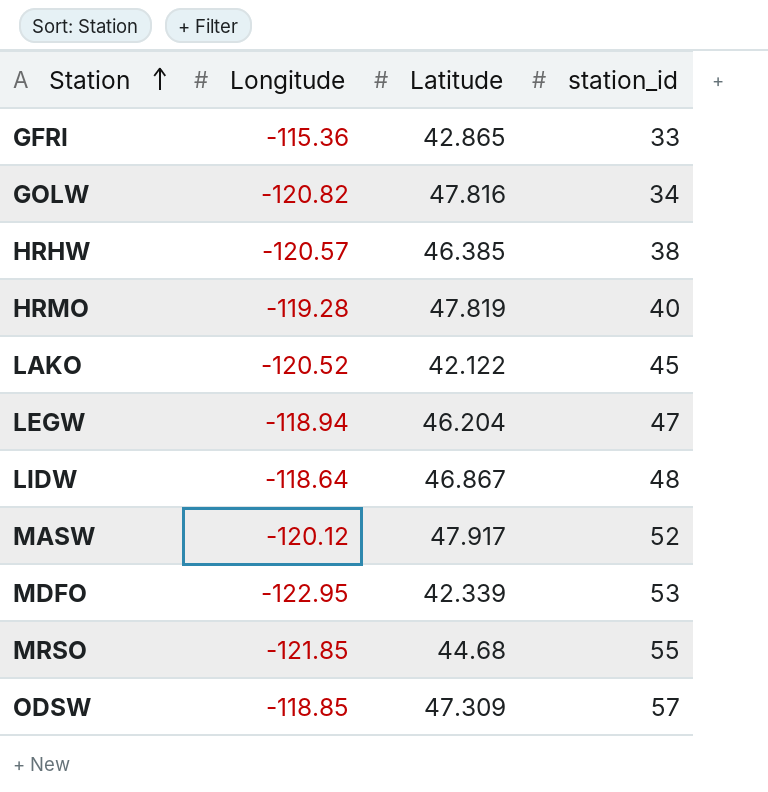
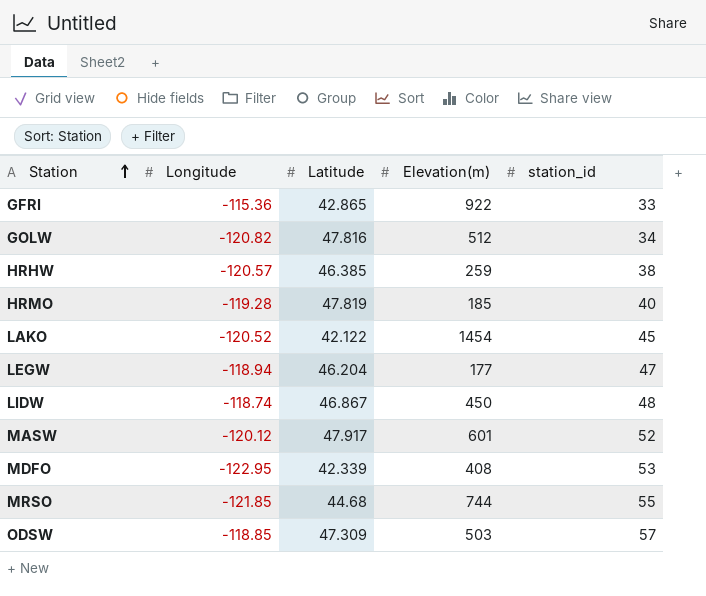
column Elevation(m) | position: none -> 4
LIDW | Longitude: -118.64 -> -118.74

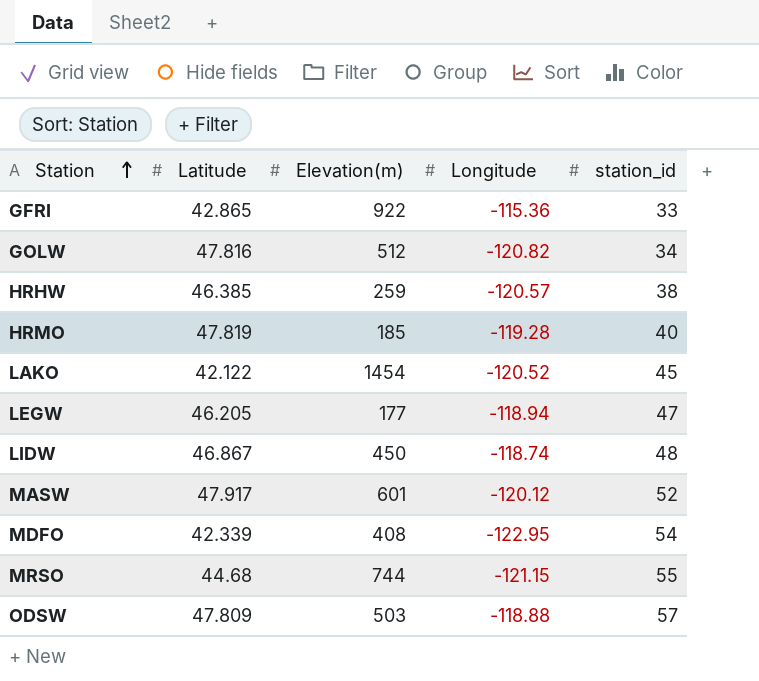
column Longitude | position: 2 -> 4
LEGW | Latitude: 46.204 -> 46.205
MDFO | station_id: 53 -> 54
MRSO | Longitude: -121.85 -> -121.15
ODSW | Latitude: 47.309 -> 47.809
ODSW | Longitude: -118.85 -> -118.88

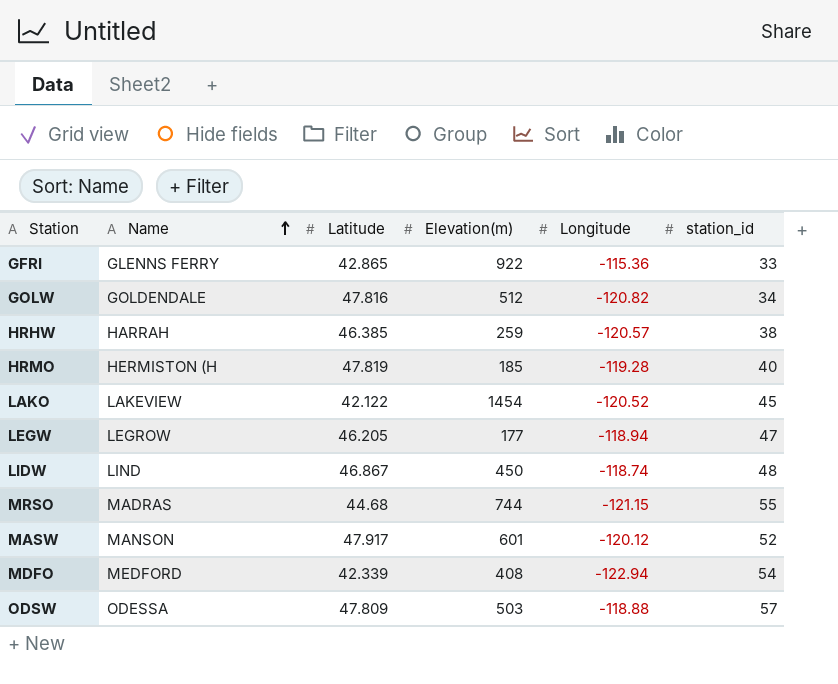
row order: Station ascending -> Name ascending
column Name | position: none -> 2
MDFO | Longitude: -122.95 -> -122.94

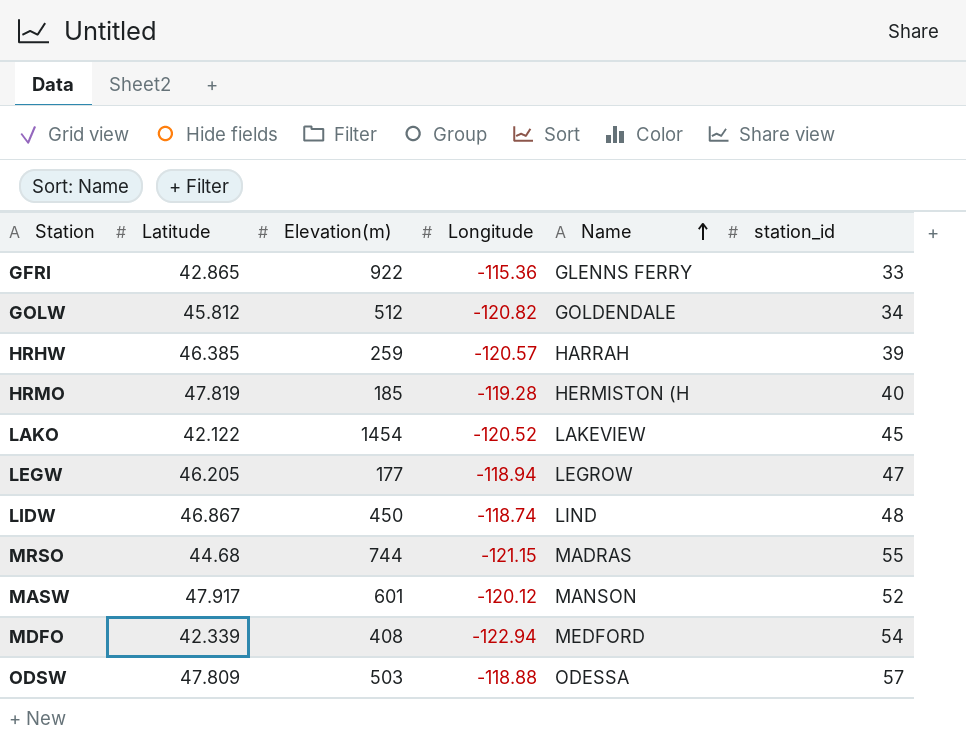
column Name | position: 2 -> 5
GOLW | Latitude: 47.816 -> 45.812
HRHW | station_id: 38 -> 39

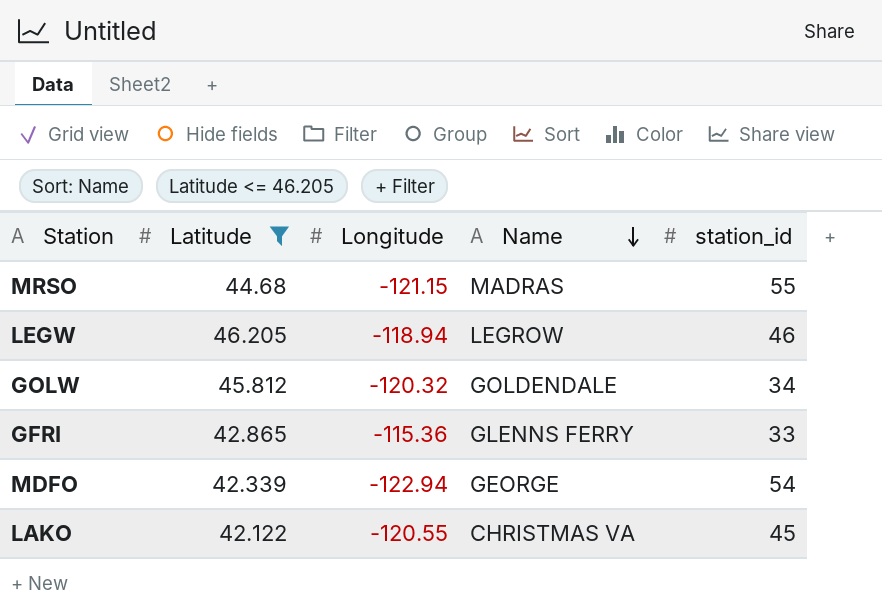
filter: none -> Latitude <= 46.205
row order: Name ascending -> Name descending
column Elevation(m) | position: 3 -> none
LEGW | station_id: 47 -> 46
GOLW | Longitude: -120.82 -> -120.32
MDFO | Name: MEDFORD -> GEORGE
LAKO | Longitude: -120.52 -> -120.55
LAKO | Name: LAKEVIEW -> CHRISTMAS VA

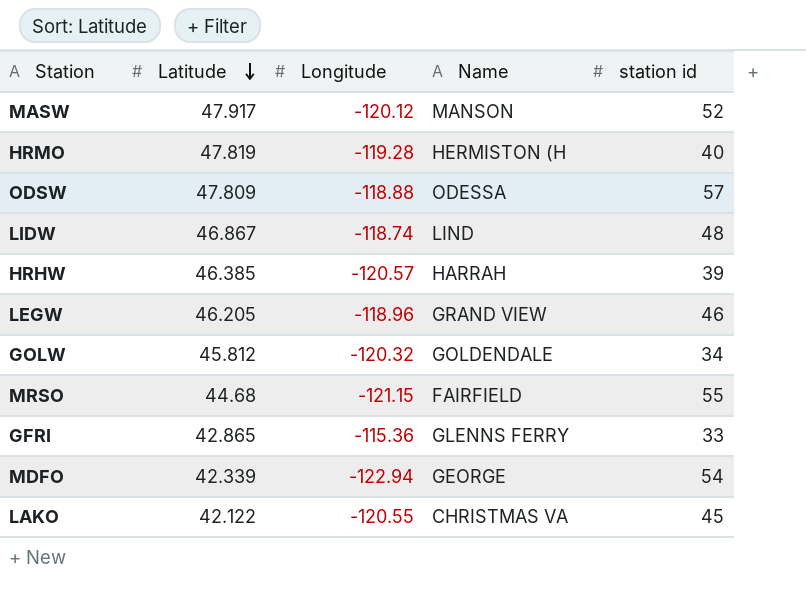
filter: Latitude <= 46.205 -> none
row order: Name descending -> Latitude descending
column name: station_id -> station id
LEGW | Longitude: -118.94 -> -118.96
LEGW | Name: LEGROW -> GRAND VIEW
MRSO | Name: MADRAS -> FAIRFIELD

